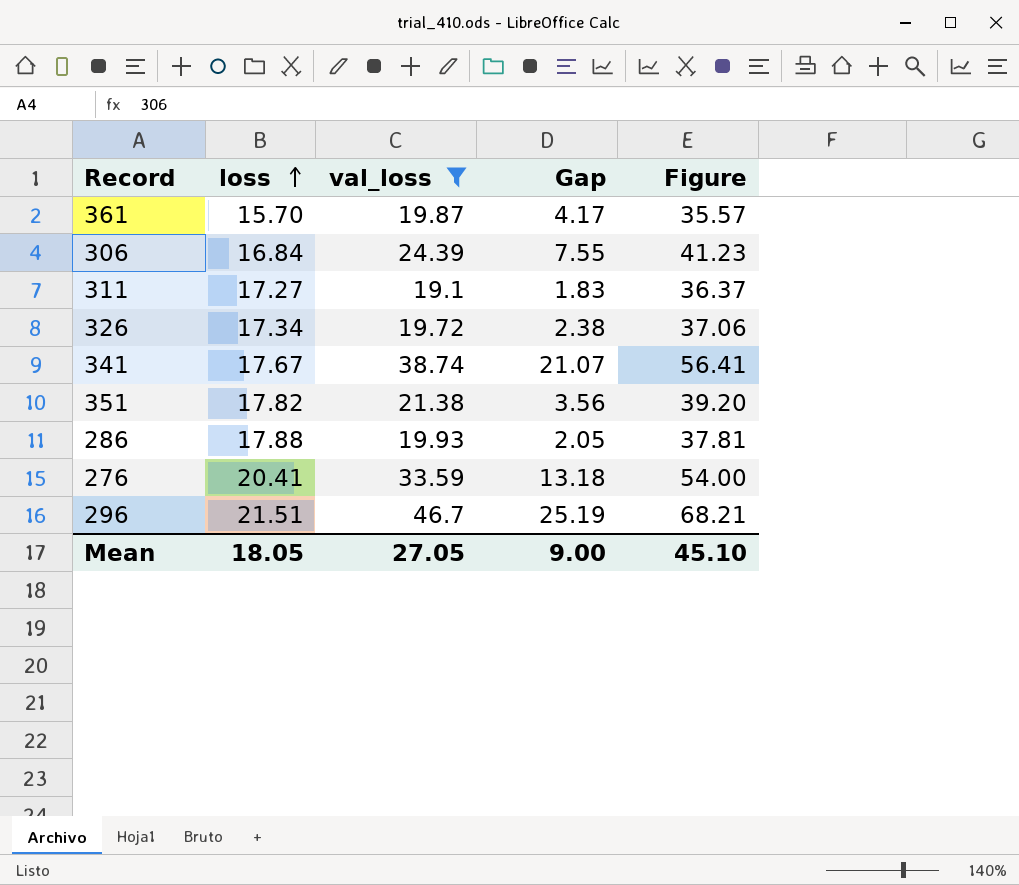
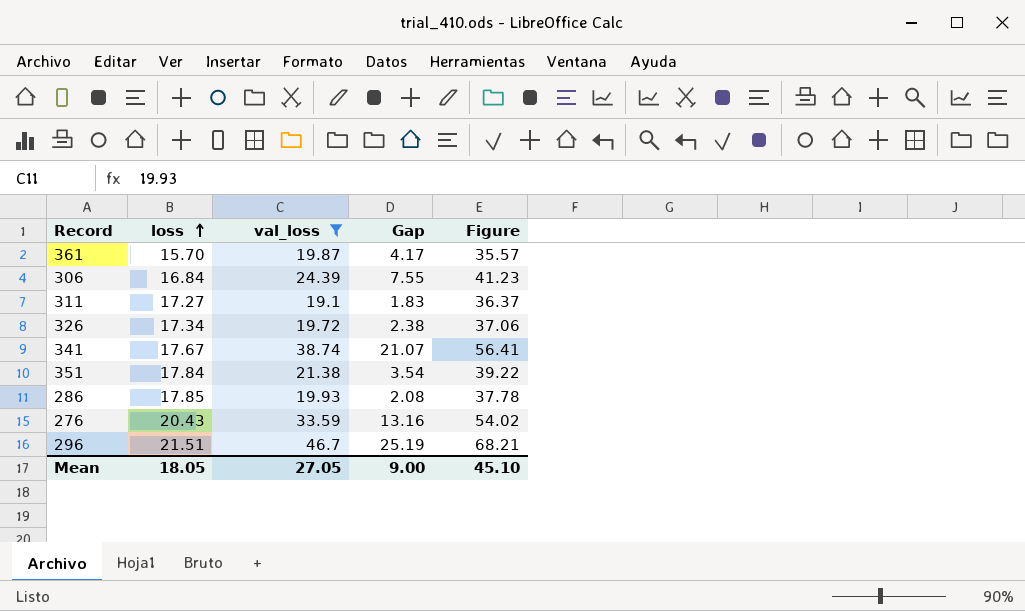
351 | loss: 17.82 -> 17.84
351 | Gap: 3.56 -> 3.54
351 | Figure: 39.20 -> 39.22
286 | loss: 17.88 -> 17.85
286 | Gap: 2.05 -> 2.08
286 | Figure: 37.81 -> 37.78
276 | loss: 20.41 -> 20.43
276 | Gap: 13.18 -> 13.16
276 | Figure: 54.00 -> 54.02

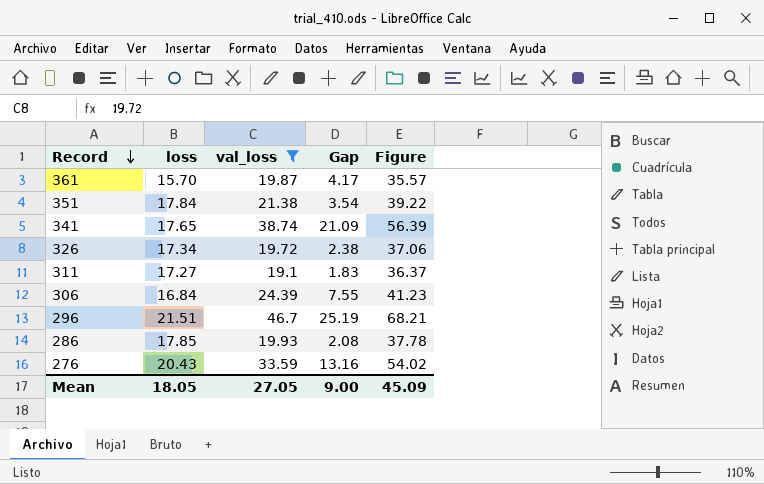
row order: loss ascending -> Record descending
341 | loss: 17.67 -> 17.65
341 | Gap: 21.07 -> 21.09
341 | Figure: 56.41 -> 56.39
Mean | Figure: 45.10 -> 45.09

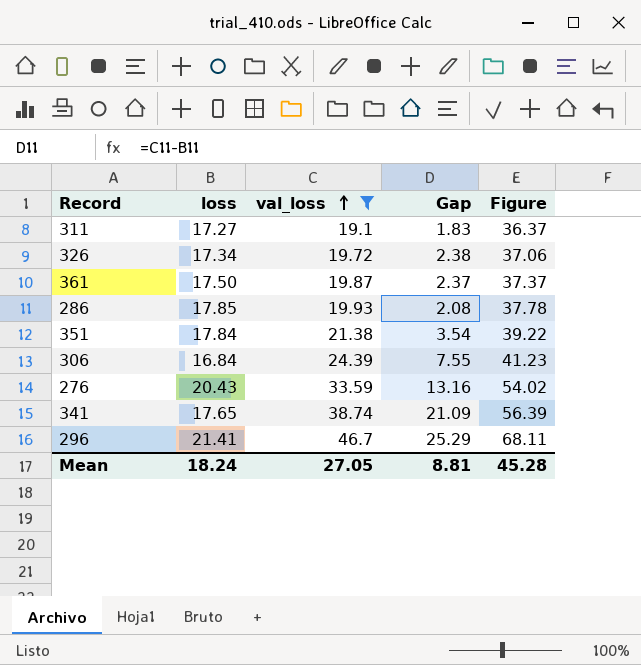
row order: Record descending -> val_loss ascending
361 | loss: 15.70 -> 17.50
361 | Gap: 4.17 -> 2.37
361 | Figure: 35.57 -> 37.37
296 | loss: 21.51 -> 21.41
296 | Gap: 25.19 -> 25.29
296 | Figure: 68.21 -> 68.11
Mean | loss: 18.05 -> 18.24
Mean | Gap: 9.00 -> 8.81
Mean | Figure: 45.09 -> 45.28

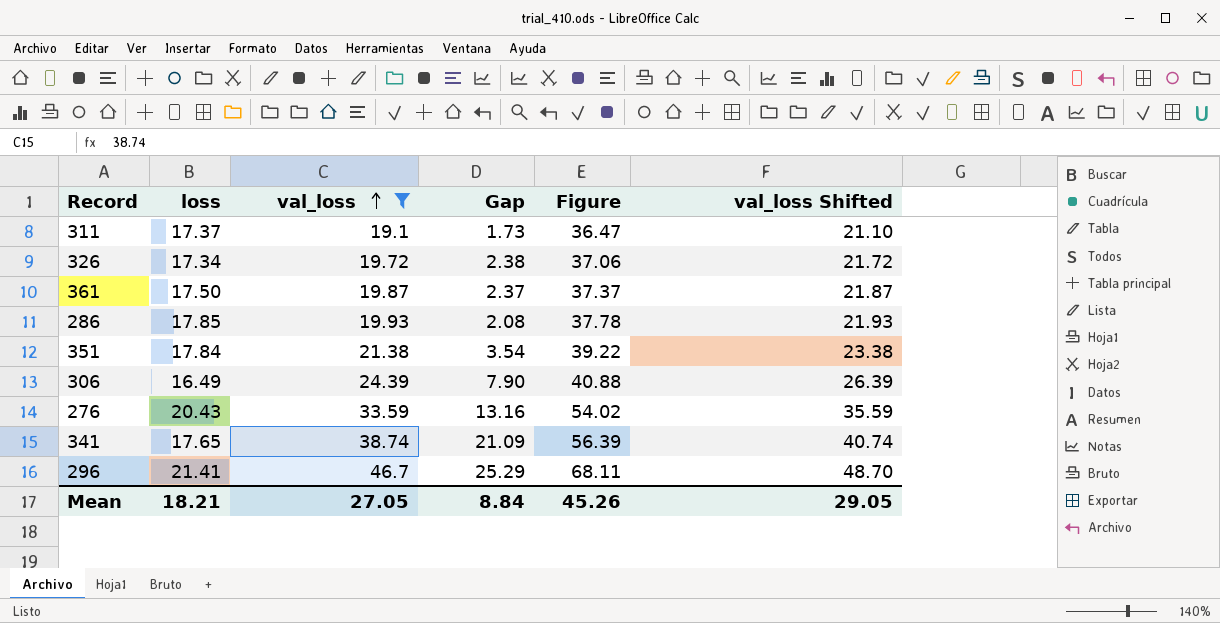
column val_loss Shifted | formula: none -> [val_loss] + 2
311 | loss: 17.27 -> 17.37
311 | Gap: 1.83 -> 1.73
311 | Figure: 36.37 -> 36.47
306 | loss: 16.84 -> 16.49
306 | Gap: 7.55 -> 7.90
306 | Figure: 41.23 -> 40.88
Mean | loss: 18.24 -> 18.21
Mean | Gap: 8.81 -> 8.84
Mean | Figure: 45.28 -> 45.26

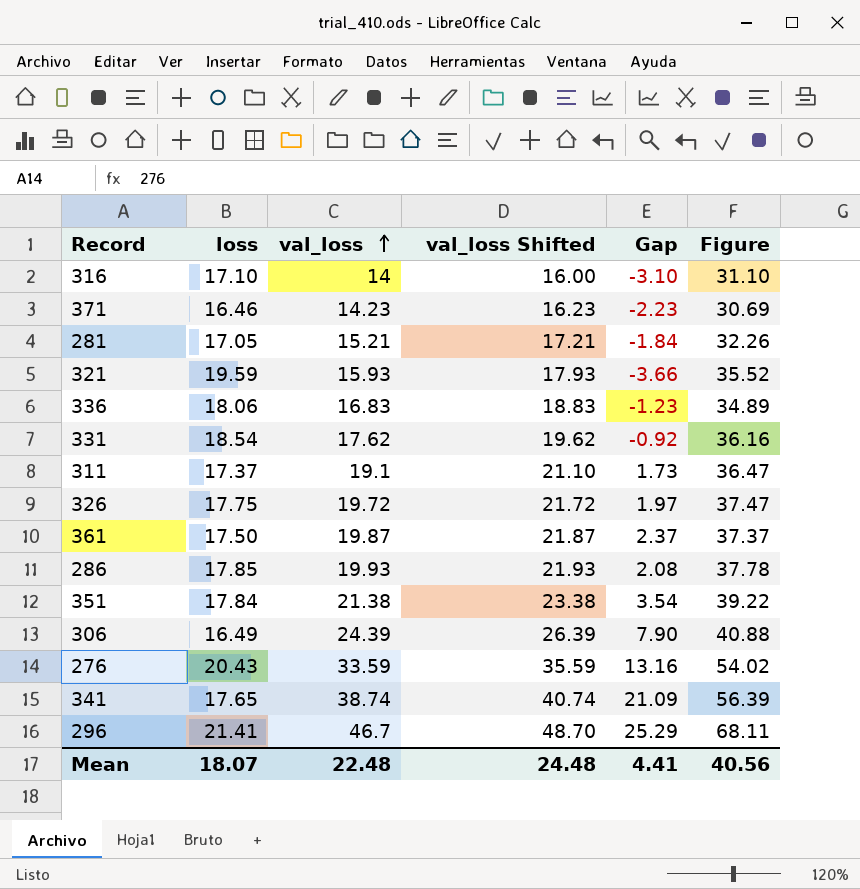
filter: val_loss >= 19.1 -> none
column val_loss Shifted | position: 6 -> 4
326 | loss: 17.34 -> 17.75
326 | Gap: 2.38 -> 1.97
326 | Figure: 37.06 -> 37.47
Mean | loss: 18.21 -> 18.07
Mean | val_loss: 27.05 -> 22.48
Mean | val_loss Shifted: 29.05 -> 24.48
Mean | Gap: 8.84 -> 4.41
Mean | Figure: 45.26 -> 40.56

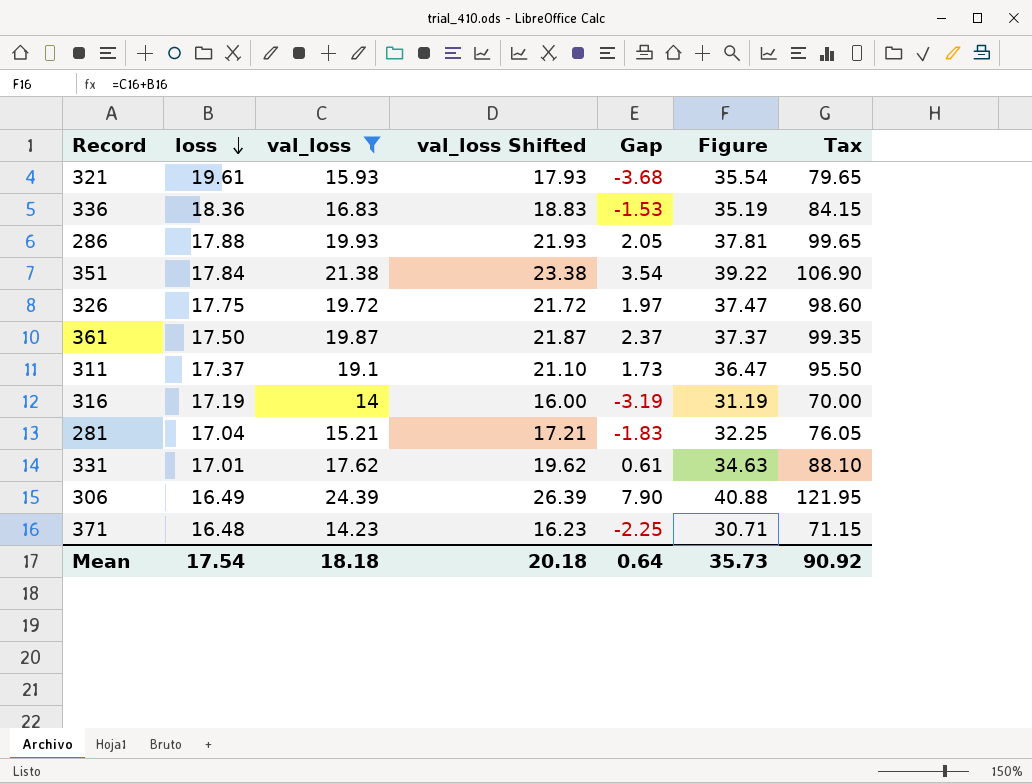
filter: none -> val_loss <= 24.39
row order: val_loss ascending -> loss descending
column Tax | formula: none -> [val_loss] * 5
321 | loss: 19.59 -> 19.61
321 | Gap: -3.66 -> -3.68
321 | Figure: 35.52 -> 35.54
336 | loss: 18.06 -> 18.36
336 | Gap: -1.23 -> -1.53
336 | Figure: 34.89 -> 35.19
286 | loss: 17.85 -> 17.88
286 | Gap: 2.08 -> 2.05
286 | Figure: 37.78 -> 37.81
316 | loss: 17.10 -> 17.19
316 | Gap: -3.10 -> -3.19
316 | Figure: 31.10 -> 31.19
281 | loss: 17.05 -> 17.04
281 | Gap: -1.84 -> -1.83
281 | Figure: 32.26 -> 32.25
331 | loss: 18.54 -> 17.01
331 | Gap: -0.92 -> 0.61
331 | Figure: 36.16 -> 34.63
371 | loss: 16.46 -> 16.48
371 | Gap: -2.23 -> -2.25
371 | Figure: 30.69 -> 30.71
Mean | loss: 18.07 -> 17.54
Mean | val_loss: 22.48 -> 18.18
Mean | val_loss Shifted: 24.48 -> 20.18
Mean | Gap: 4.41 -> 0.64
Mean | Figure: 40.56 -> 35.73

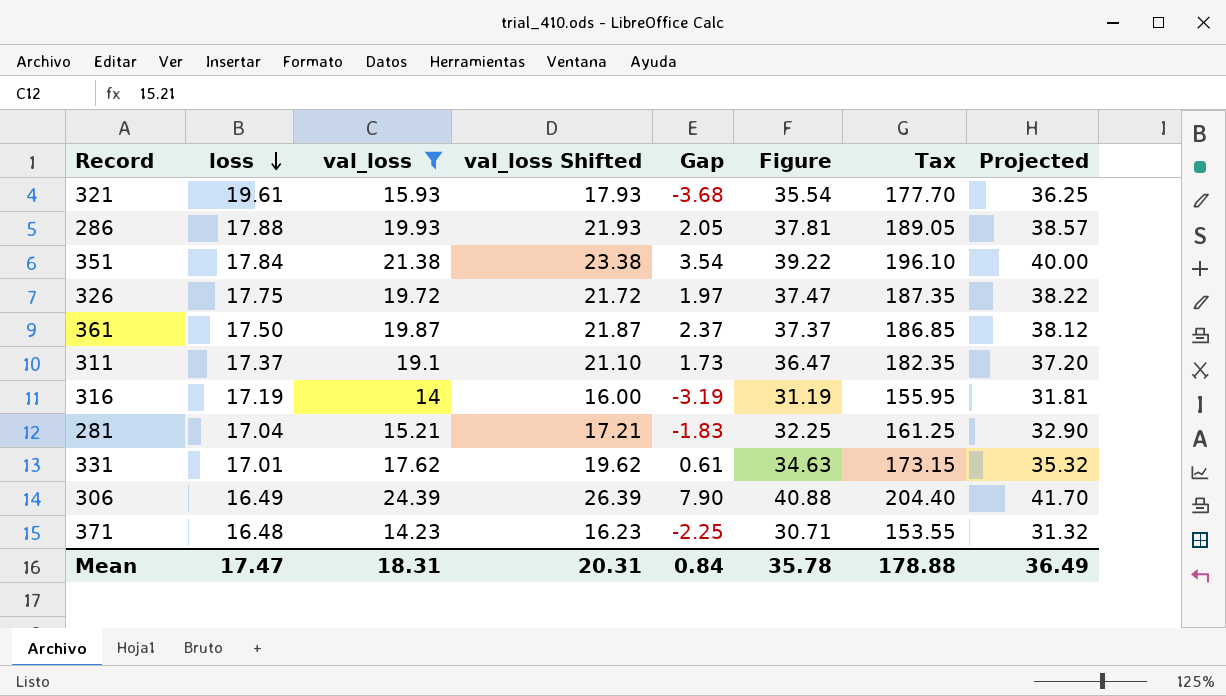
column Tax | formula: [val_loss] * 5 -> [Figure] * 5
column Projected | formula: none -> [Figure] * 1.02
row 336: 18.36 | 16.83 | 18.83 | -1.53 | 35.19 | 84.15 -> none
Mean | loss: 17.54 -> 17.47
Mean | val_loss: 18.18 -> 18.31
Mean | val_loss Shifted: 20.18 -> 20.31
Mean | Gap: 0.64 -> 0.84
Mean | Figure: 35.73 -> 35.78
Mean | Tax: 90.92 -> 178.88

